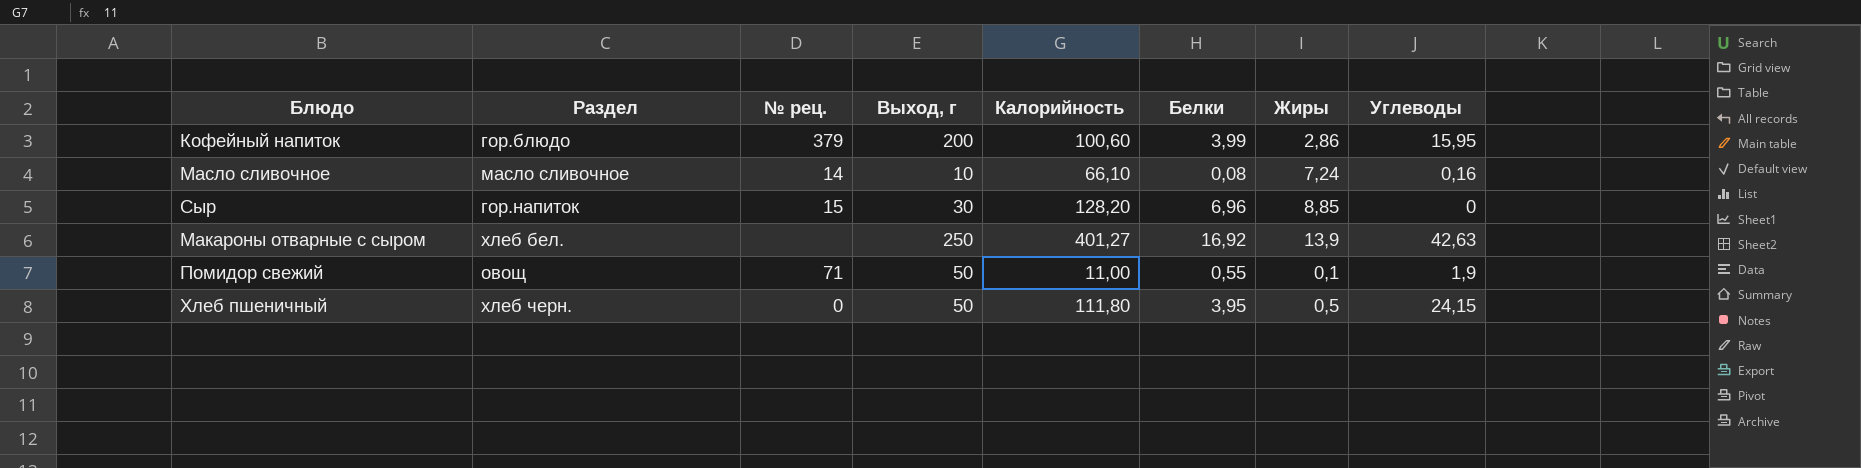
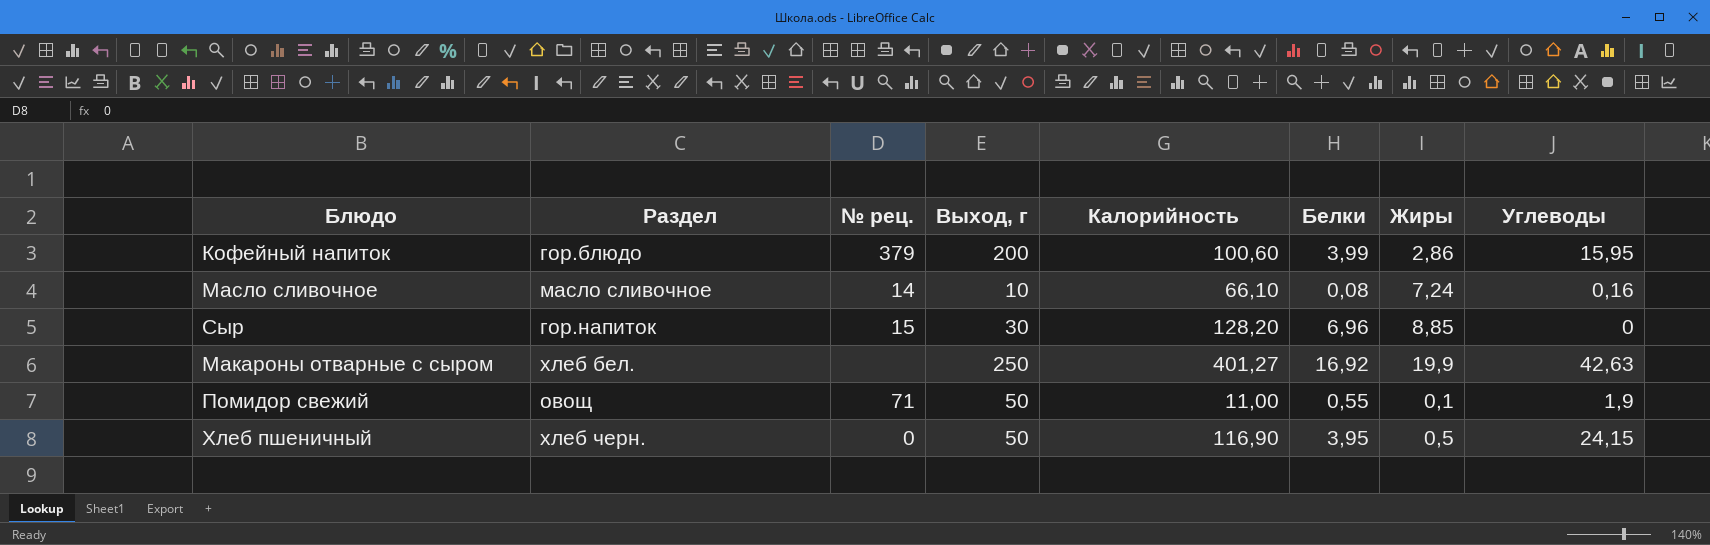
Макароны отварные с сыром | Жиры: 13,9 -> 19,9
Хлеб пшеничный | Калорийность: 111,80 -> 116,90

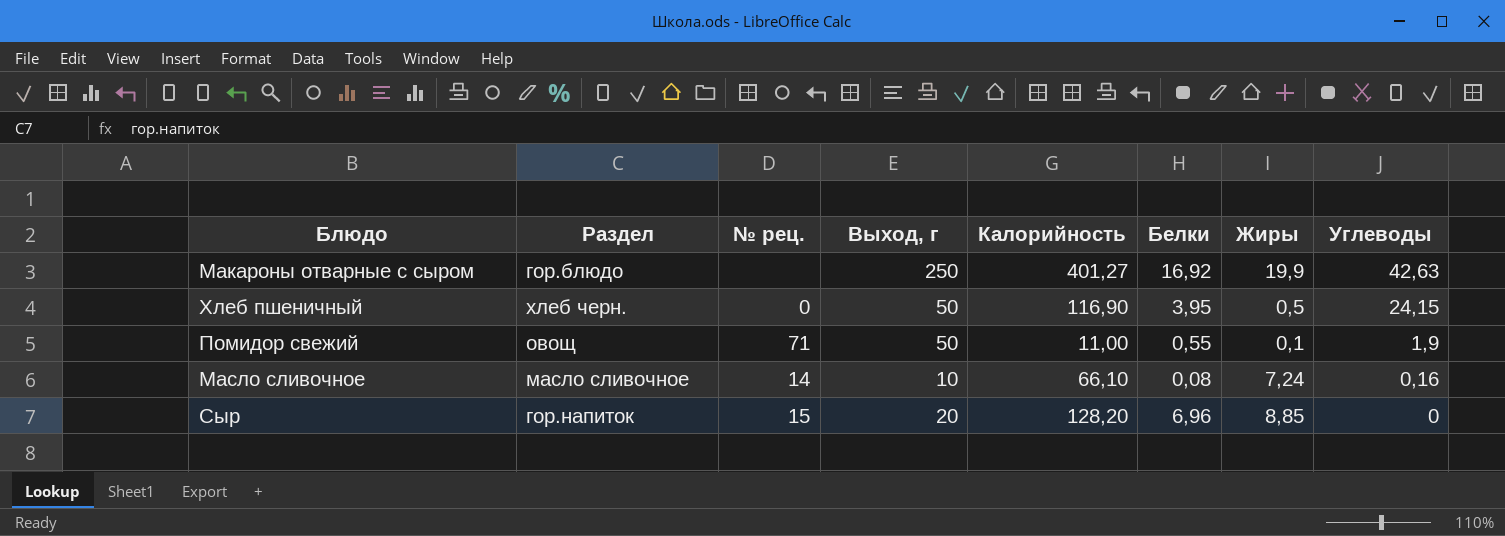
row order: none -> Углеводы descending
row Кофейный напиток: гор.блюдо | 379 | 200 | 100,60 | 3,99 | 2,86 | 15,95 -> none
Макароны отварные с сыром | Раздел: хлеб бел. -> гор.блюдо
Сыр | Выход, г: 30 -> 20

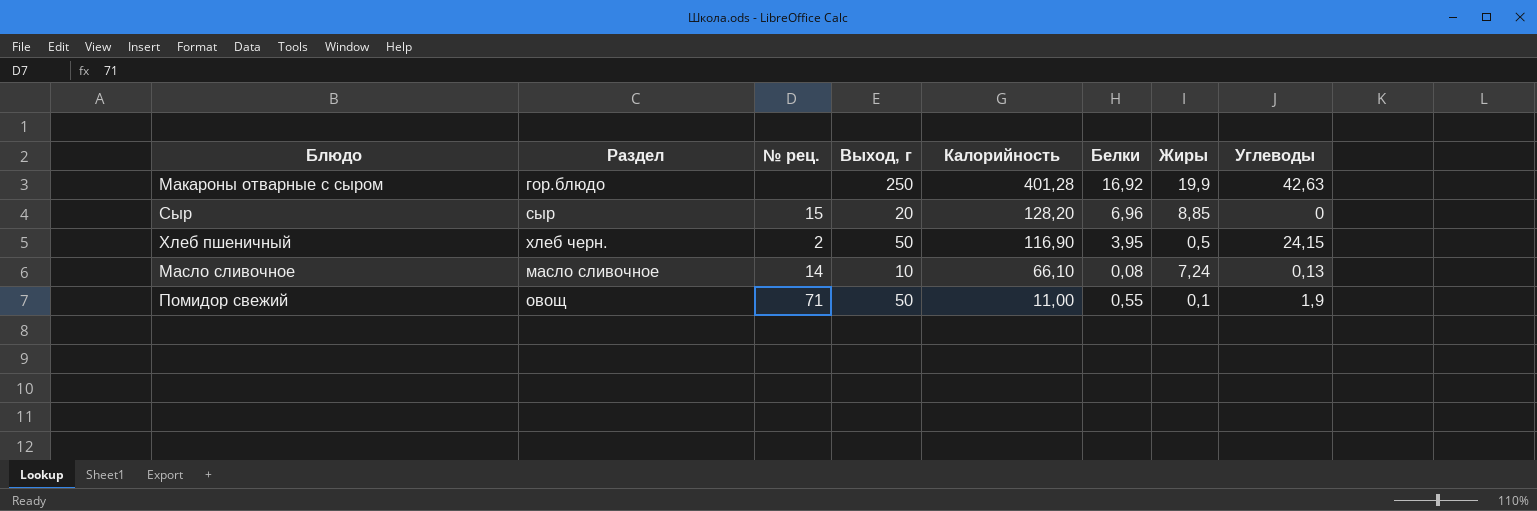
row order: Углеводы descending -> Калорийность descending
Макароны отварные с сыром | Калорийность: 401,27 -> 401,28
Сыр | Раздел: гор.напиток -> сыр
Хлеб пшеничный | № рец.: 0 -> 2
Масло сливочное | Углеводы: 0,16 -> 0,13

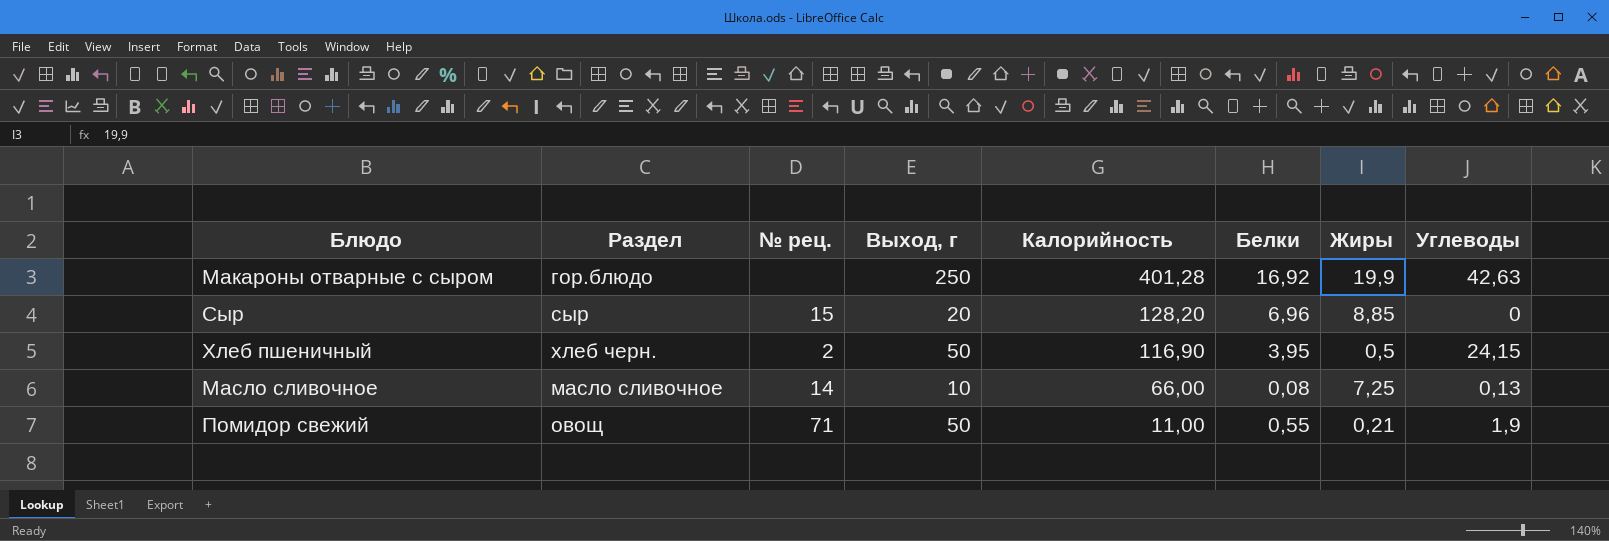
Масло сливочное | Калорийность: 66,10 -> 66,00
Масло сливочное | Жиры: 7,24 -> 7,25
Помидор свежий | Жиры: 0,1 -> 0,21

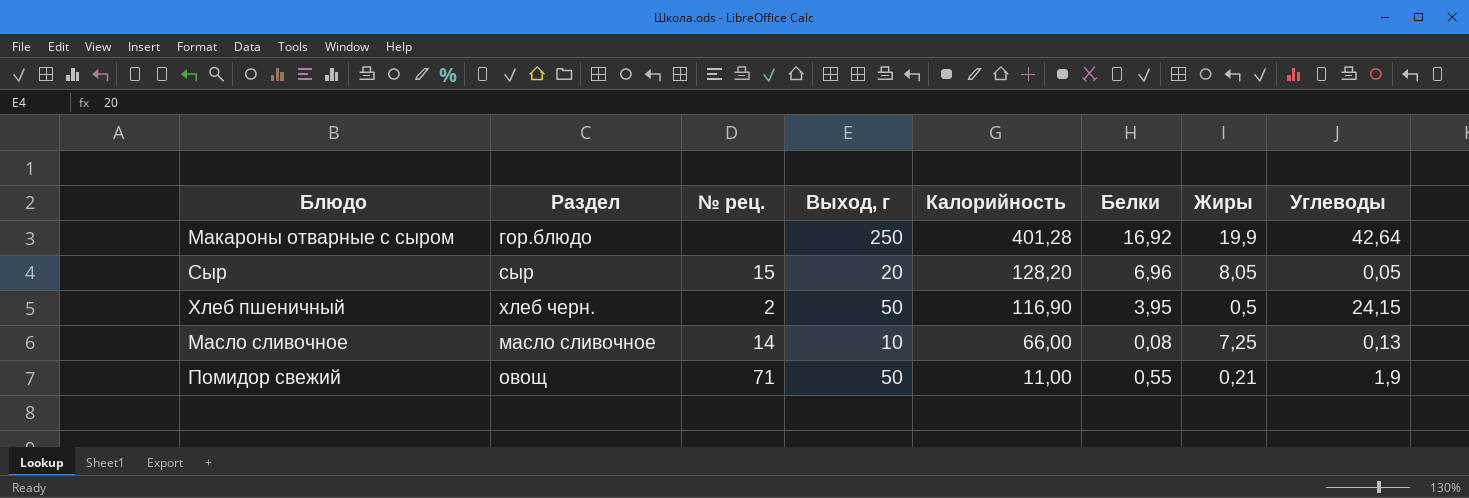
Макароны отварные с сыром | Углеводы: 42,63 -> 42,64
Сыр | Жиры: 8,85 -> 8,05
Сыр | Углеводы: 0 -> 0,05

